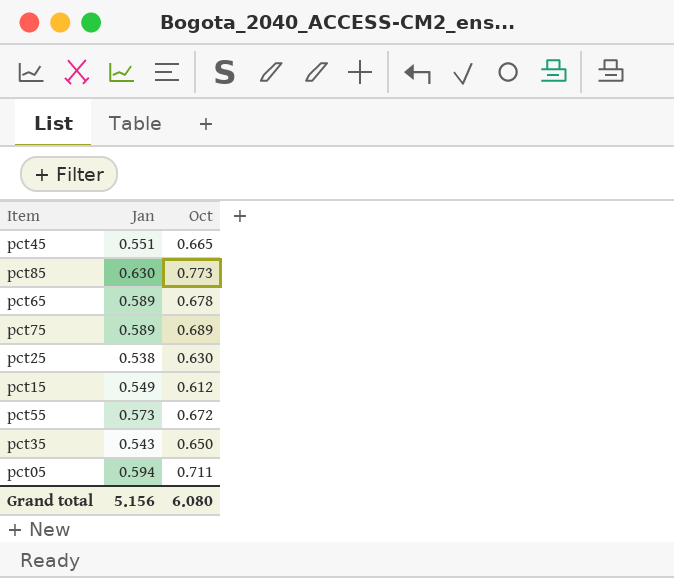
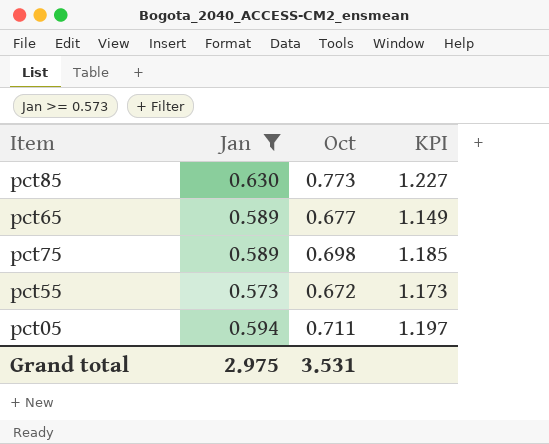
filter: none -> Jan >= 0.573
column KPI | formula: none -> [Oct] / [Jan]
pct65 | Oct: 0.678 -> 0.677
pct75 | Oct: 0.689 -> 0.698
Grand total | Jan: 5.156 -> 2.975
Grand total | Oct: 6.080 -> 3.531

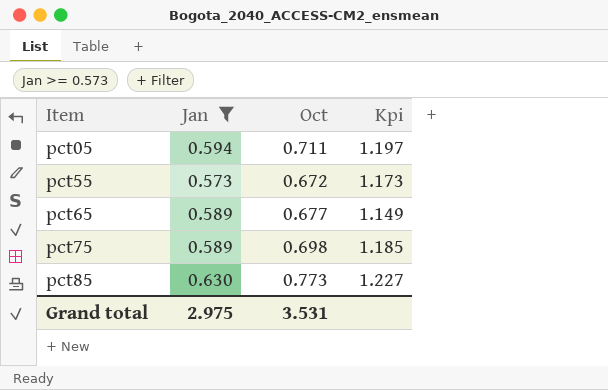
row order: none -> Item ascending
column name: KPI -> Kpi

